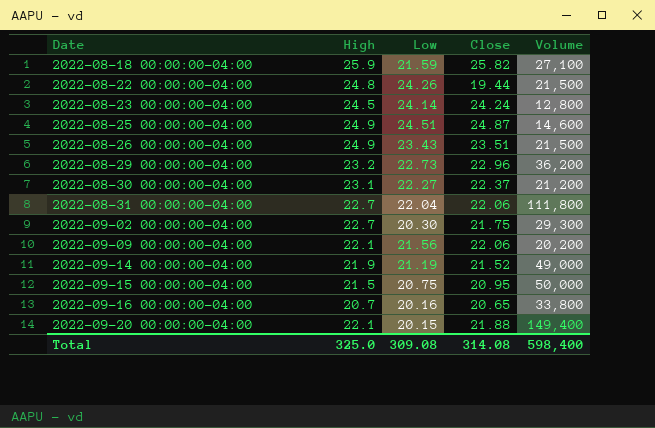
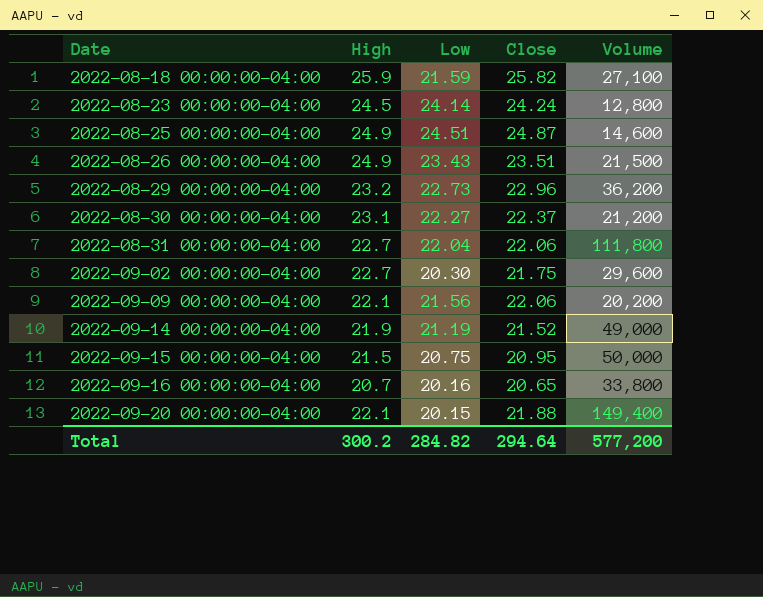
row 2022-08-22 00:00:00-04:00: 24.8 | 24.26 | 19.44 | 21,500 -> none
2022-09-02 00:00:00-04:00 | Volume: 29,300 -> 29,600
Total | High: 325.0 -> 300.2
Total | Low: 309.08 -> 284.82
Total | Close: 314.08 -> 294.64
Total | Volume: 598,400 -> 577,200

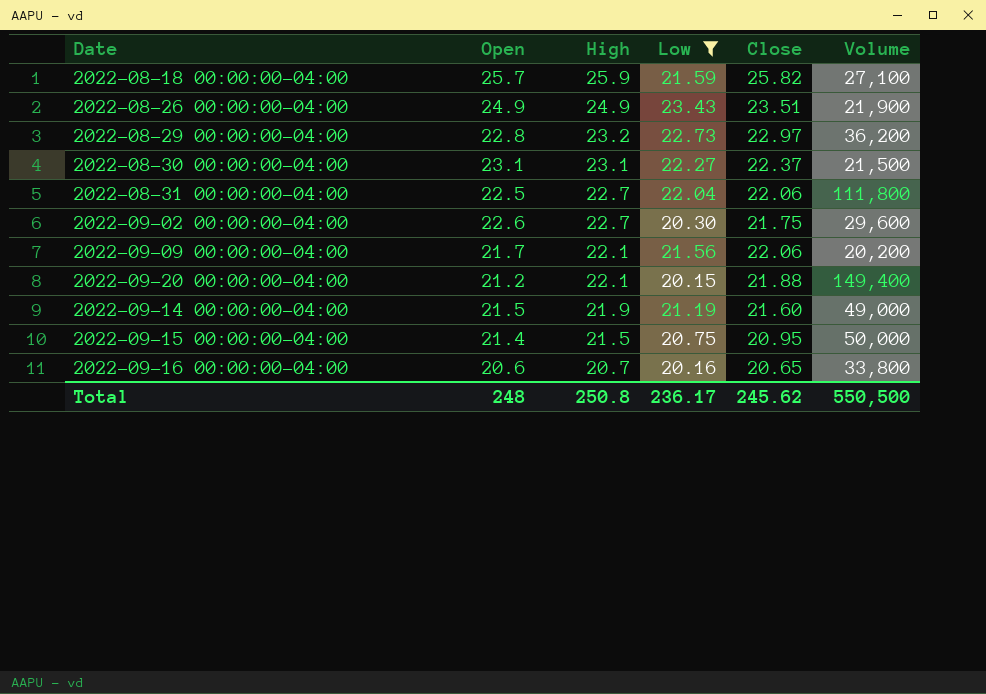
filter: none -> Low <= 23.43
row order: Date ascending -> High descending
column Open | position: none -> 2
2022-08-26 00:00:00-04:00 | Volume: 21,500 -> 21,900
2022-08-29 00:00:00-04:00 | Close: 22.96 -> 22.97
2022-08-30 00:00:00-04:00 | Volume: 21,200 -> 21,500
2022-09-14 00:00:00-04:00 | Close: 21.52 -> 21.60
Total | High: 300.2 -> 250.8
Total | Low: 284.82 -> 236.17
Total | Close: 294.64 -> 245.62
Total | Volume: 577,200 -> 550,500

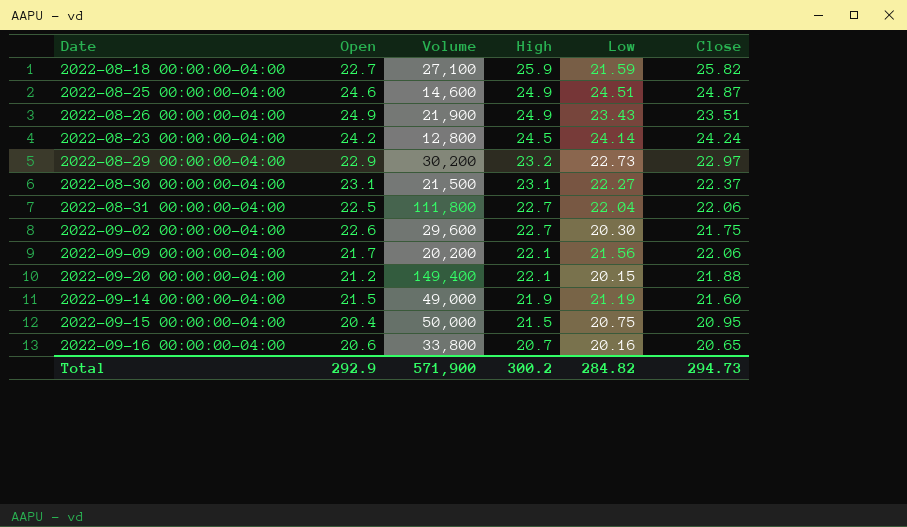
filter: Low <= 23.43 -> none
column Volume | position: 6 -> 3
2022-08-18 00:00:00-04:00 | Open: 25.7 -> 22.7
2022-08-29 00:00:00-04:00 | Open: 22.8 -> 22.9
2022-08-29 00:00:00-04:00 | Volume: 36,200 -> 30,200
2022-09-15 00:00:00-04:00 | Open: 21.4 -> 20.4
Total | Open: 248 -> 292.9
Total | Volume: 550,500 -> 571,900
Total | High: 250.8 -> 300.2
Total | Low: 236.17 -> 284.82
Total | Close: 245.62 -> 294.73

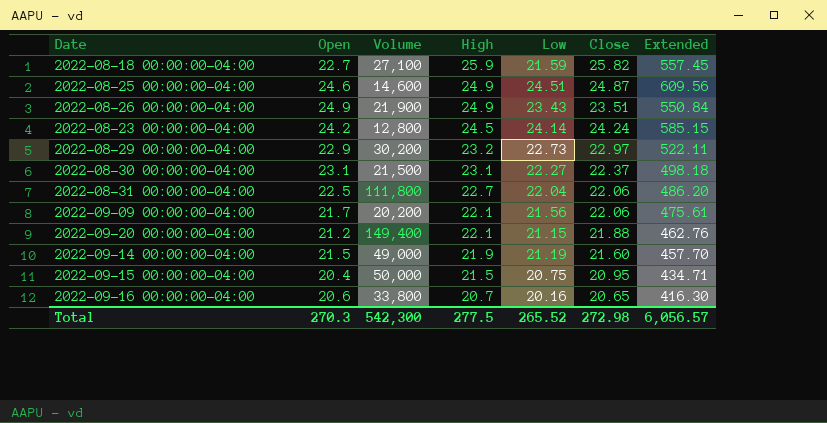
column Extended | formula: none -> [Low] * [Close]
row 2022-09-02 00:00:00-04:00: 22.6 | 29,600 | 22.7 | 20.30 | 21.75 -> none
2022-09-20 00:00:00-04:00 | Low: 20.15 -> 21.15
Total | Open: 292.9 -> 270.3
Total | Volume: 571,900 -> 542,300
Total | High: 300.2 -> 277.5
Total | Low: 284.82 -> 265.52
Total | Close: 294.73 -> 272.98

